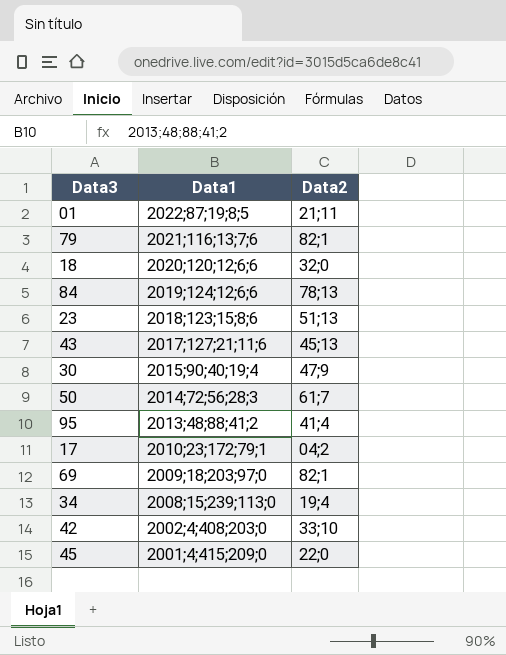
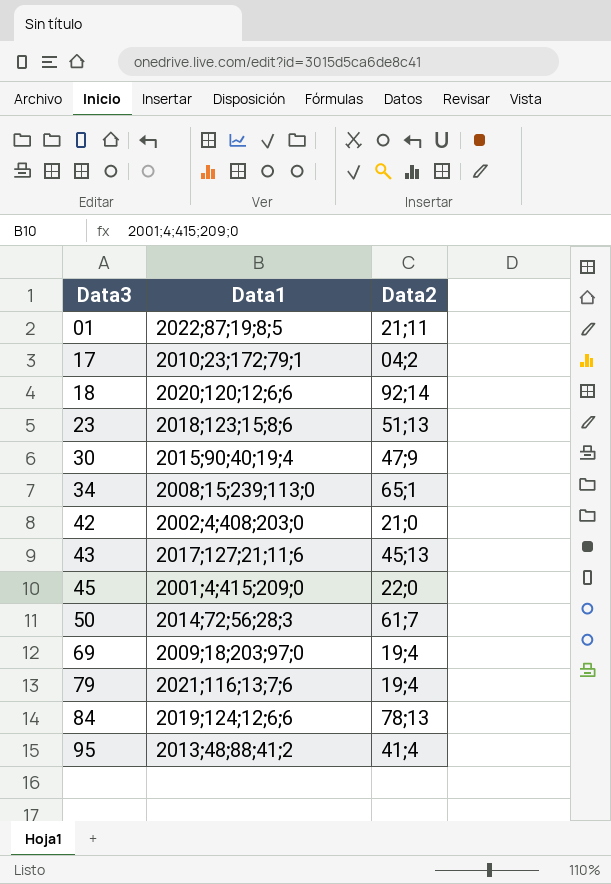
row order: Data1 descending -> Data3 ascending
18 | Data2: 32;0 -> 92;14
34 | Data2: 19;4 -> 65;1
42 | Data2: 33;10 -> 21;0
69 | Data2: 82;1 -> 19;4
79 | Data2: 82;1 -> 19;4

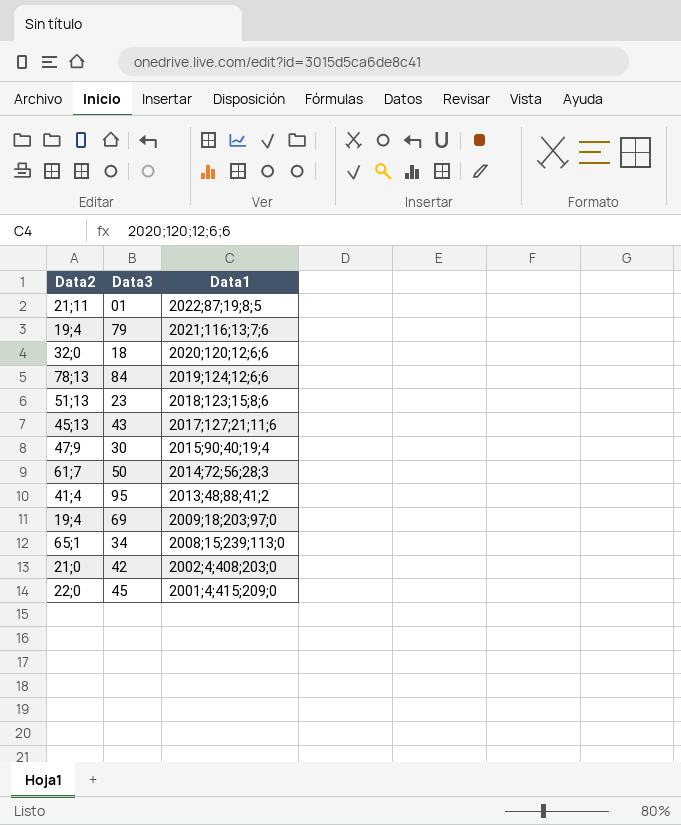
row order: Data3 ascending -> Data1 descending
column Data2 | position: 3 -> 1
row 17: 2010;23;172;79;1 | 04;2 -> none
18 | Data2: 92;14 -> 32;0

